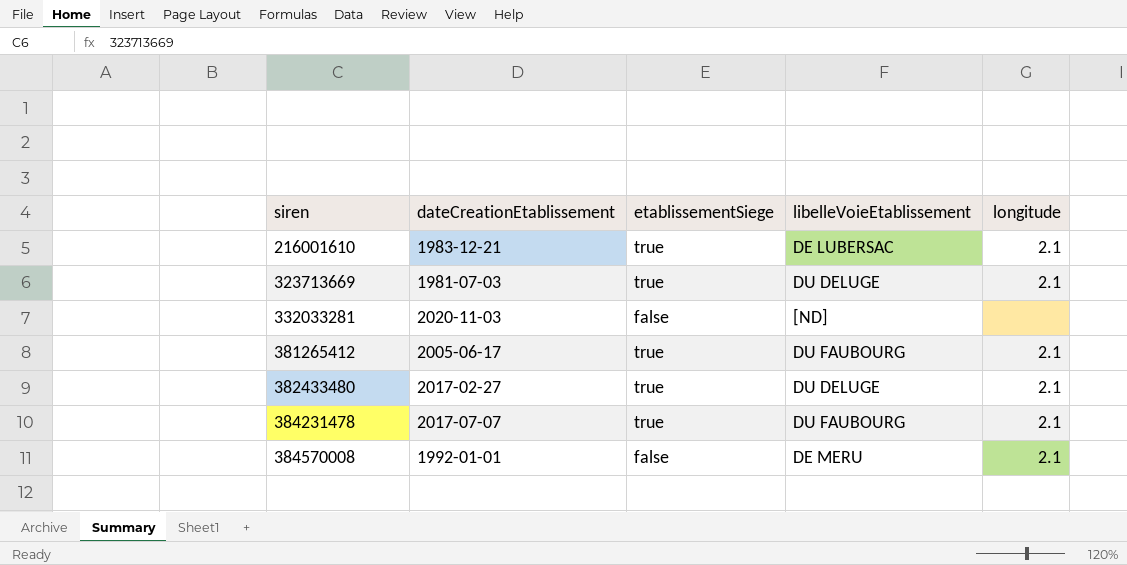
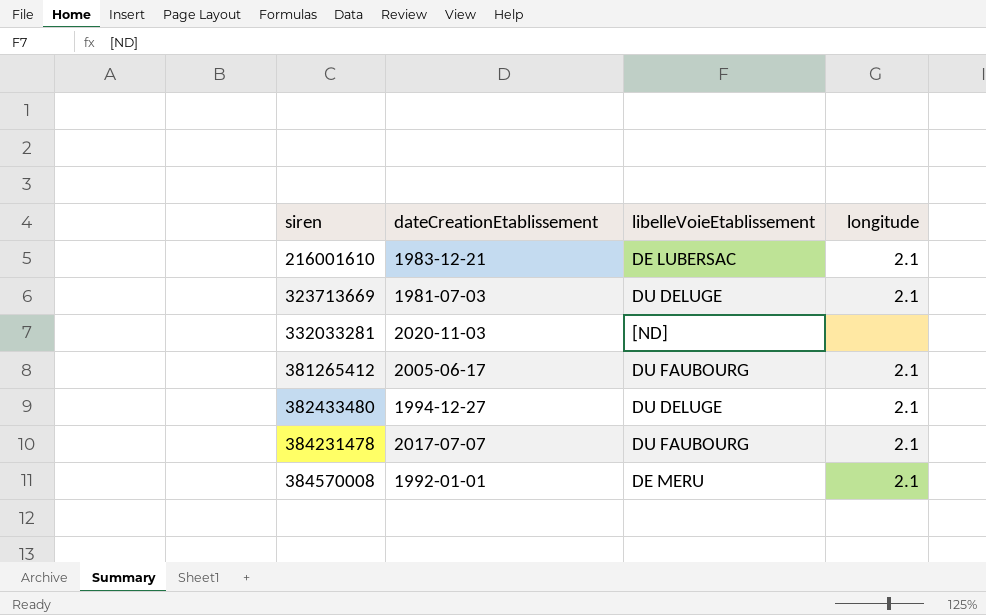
column etablissementSiege | position: 3 -> none
382433480 | dateCreationEtablissement: 2017-02-27 -> 1994-12-27

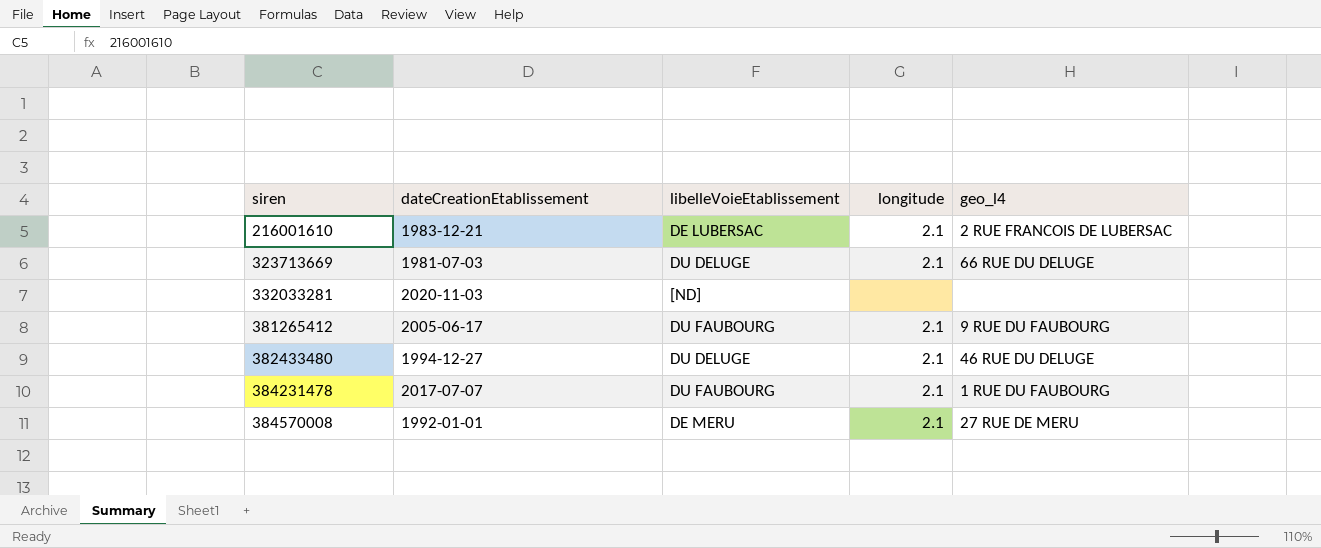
column geo_l4 | position: none -> 5

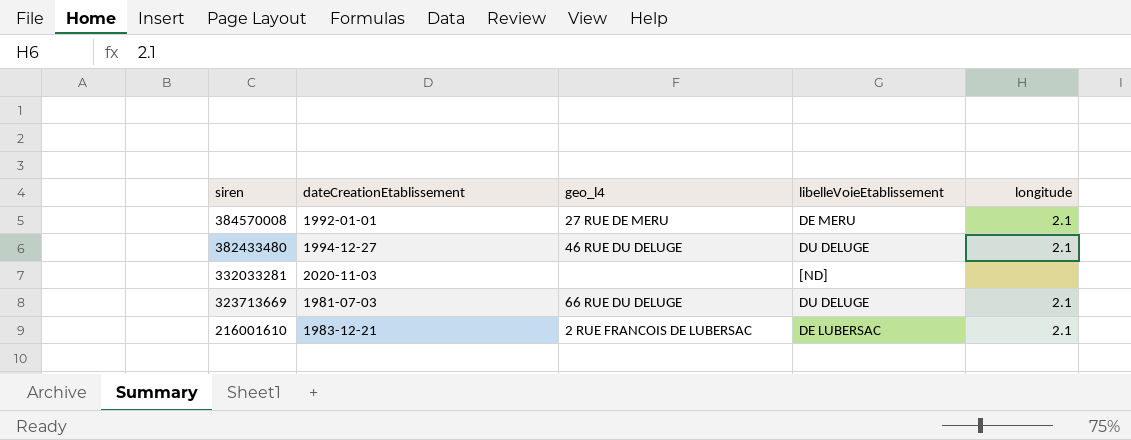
row order: siren ascending -> siren descending
column geo_l4 | position: 5 -> 3
row 381265412: 2005-06-17 | DU FAUBOURG | 2.1 | 9 RUE DU FAUBOURG -> none
row 384231478: 2017-07-07 | DU FAUBOURG | 2.1 | 1 RUE DU FAUBOURG -> none

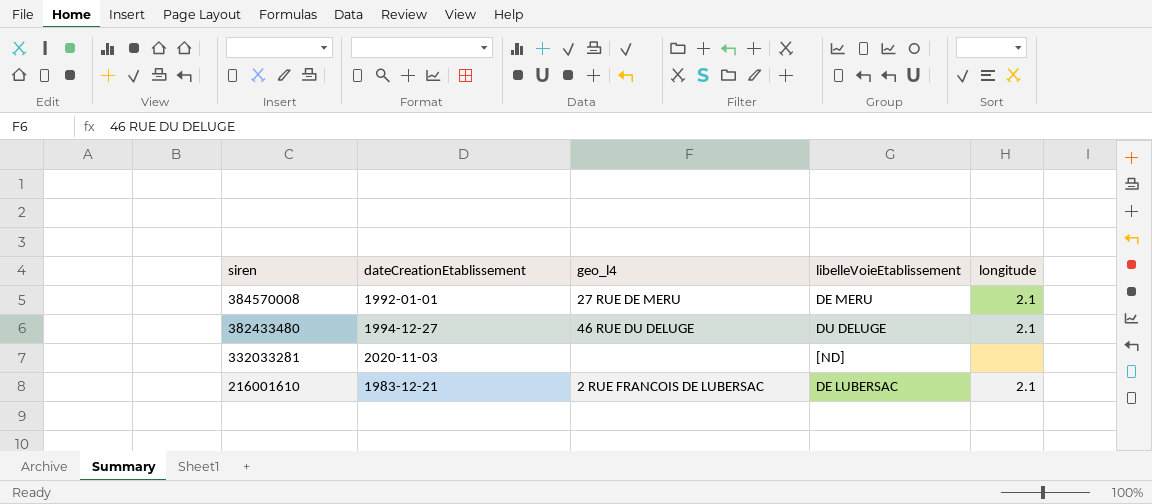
row 323713669: 1981-07-03 | 66 RUE DU DELUGE | DU DELUGE | 2.1 -> none

